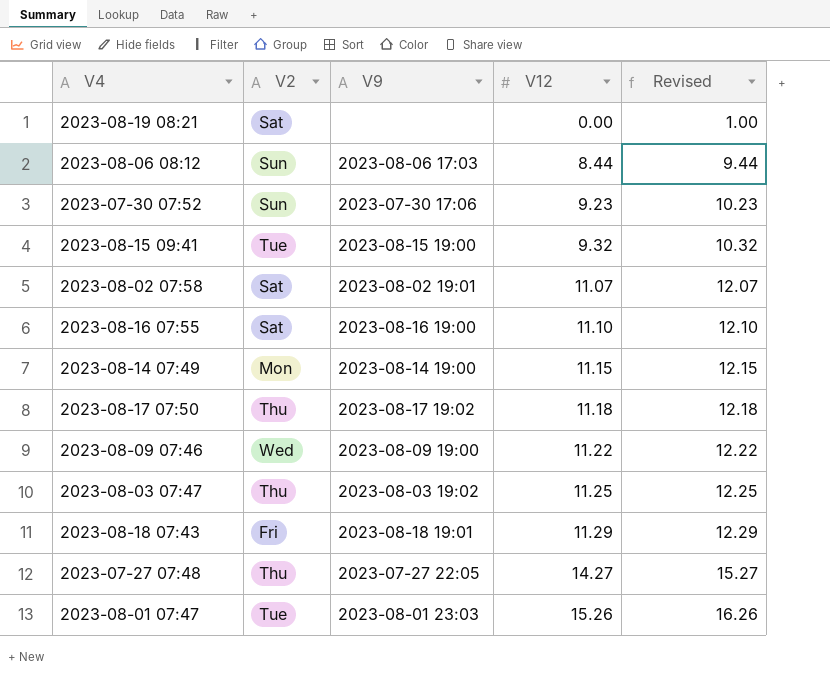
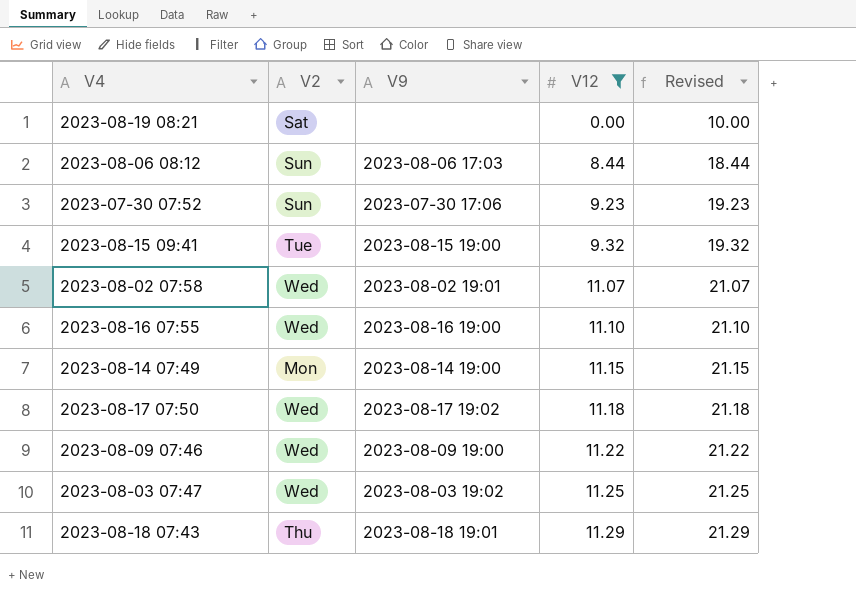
filter: none -> V12 <= 11.29
column Revised | formula: [V12] + 1 -> [V12] + 10
2023-08-02 07:58 | V2: Sat -> Wed
2023-08-16 07:55 | V2: Sat -> Wed
2023-08-17 07:50 | V2: Thu -> Wed
2023-08-03 07:47 | V2: Thu -> Wed
2023-08-18 07:43 | V2: Fri -> Thu

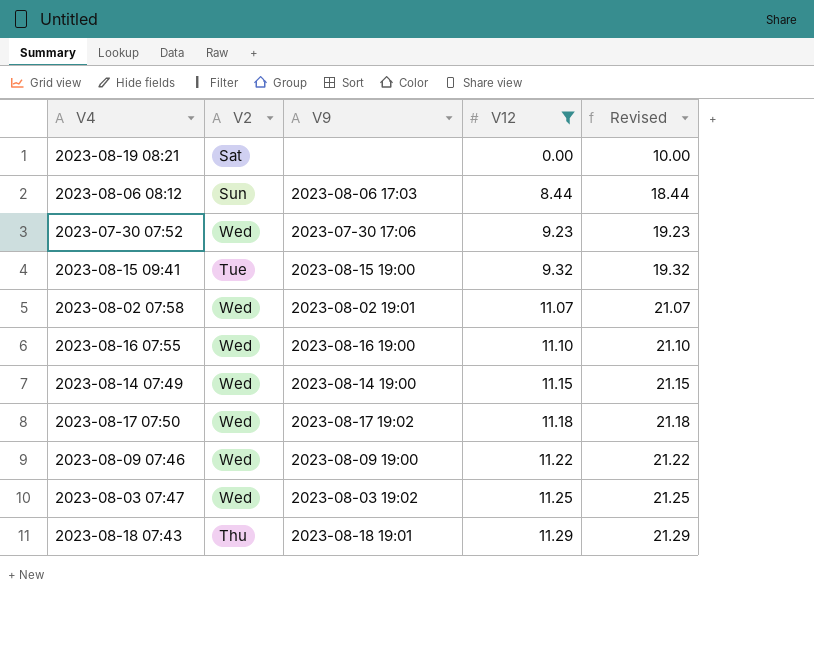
2023-07-30 07:52 | V2: Sun -> Wed
2023-08-14 07:49 | V2: Mon -> Wed

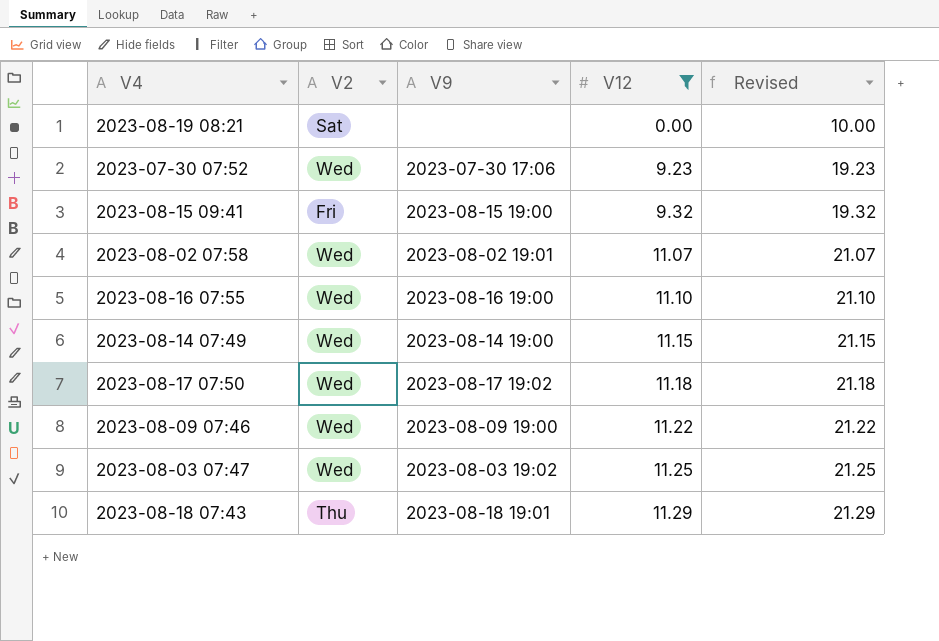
row 2023-08-06 08:12: Sun | 2023-08-06 17:03 | 8.44 | 18.44 -> none
2023-08-15 09:41 | V2: Tue -> Fri

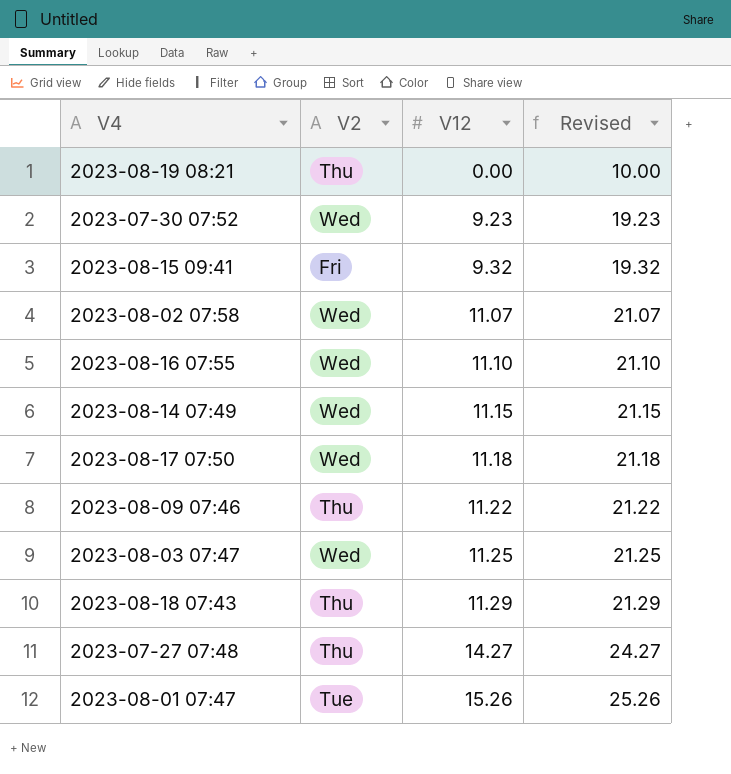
filter: V12 <= 11.29 -> none
column V9 | position: 3 -> none
2023-08-19 08:21 | V2: Sat -> Thu
2023-08-09 07:46 | V2: Wed -> Thu

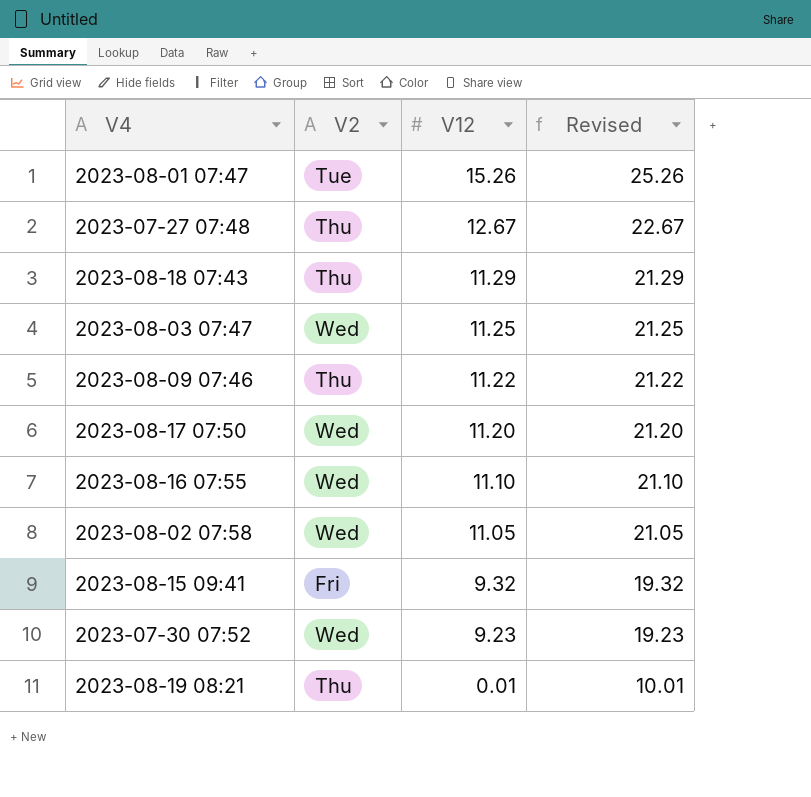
row order: V12 ascending -> V12 descending
row 2023-08-14 07:49: Wed | 11.15 | 21.15 -> none
2023-07-27 07:48 | V12: 14.27 -> 12.67
2023-07-27 07:48 | Revised: 24.27 -> 22.67
2023-08-17 07:50 | V12: 11.18 -> 11.20
2023-08-17 07:50 | Revised: 21.18 -> 21.20
2023-08-02 07:58 | V12: 11.07 -> 11.05
2023-08-02 07:58 | Revised: 21.07 -> 21.05
2023-08-19 08:21 | V12: 0.00 -> 0.01
2023-08-19 08:21 | Revised: 10.00 -> 10.01

